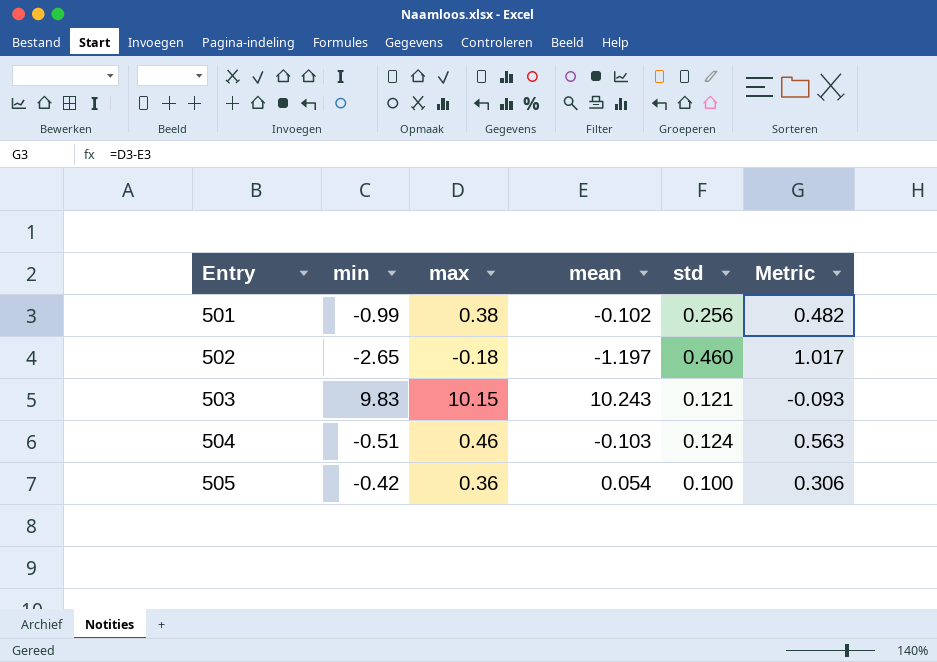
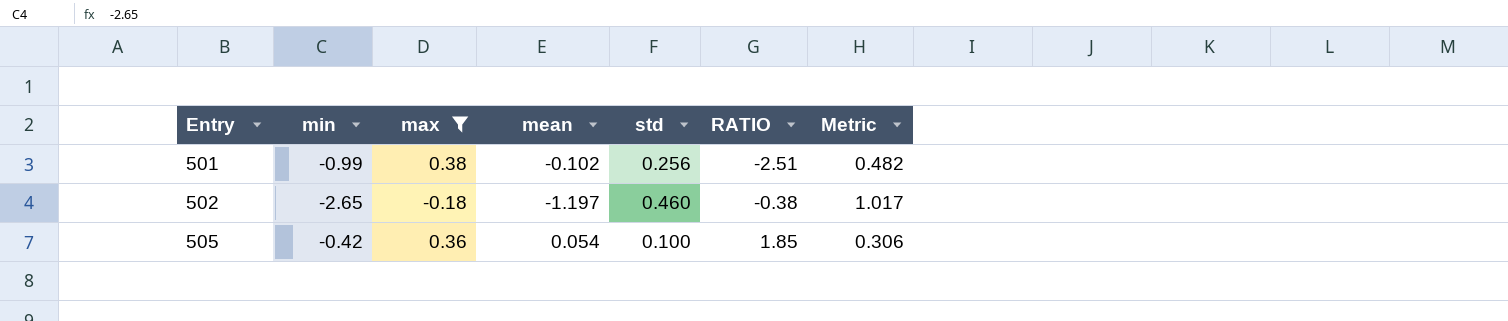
filter: none -> max <= 0.38
column RATIO | formula: none -> [std] / [mean]

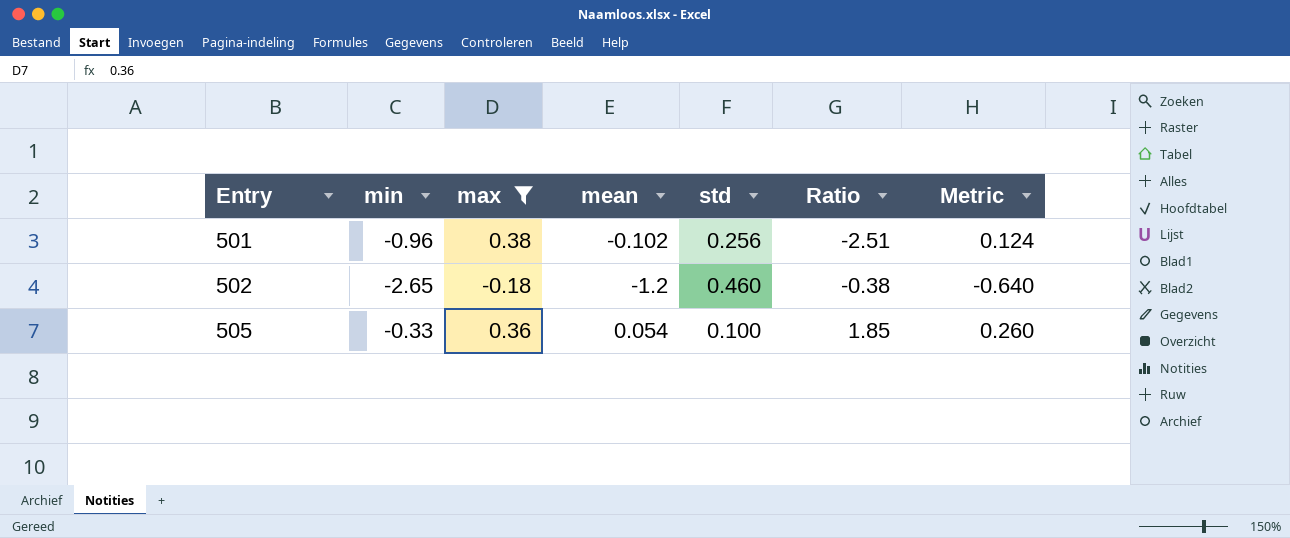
column name: RATIO -> Ratio
column Metric | formula: [max] - [mean] -> [max] - [std]
501 | min: -0.99 -> -0.96
502 | mean: -1.197 -> -1.2
505 | min: -0.42 -> -0.33

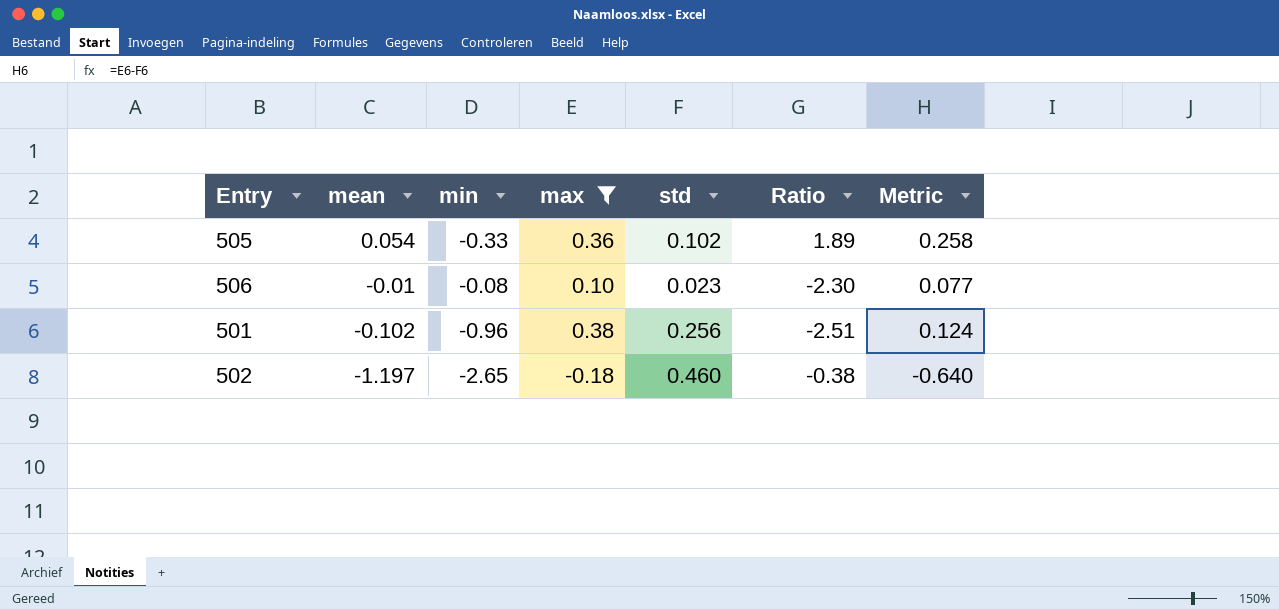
row order: Entry ascending -> mean descending
column mean | position: 4 -> 2
505 | std: 0.100 -> 0.102
505 | Ratio: 1.85 -> 1.89
505 | Metric: 0.260 -> 0.258
row 506: none -> -0.01 | -0.08 | 0.10 | 0.023 | -2.30 | 0.077
502 | mean: -1.2 -> -1.197

